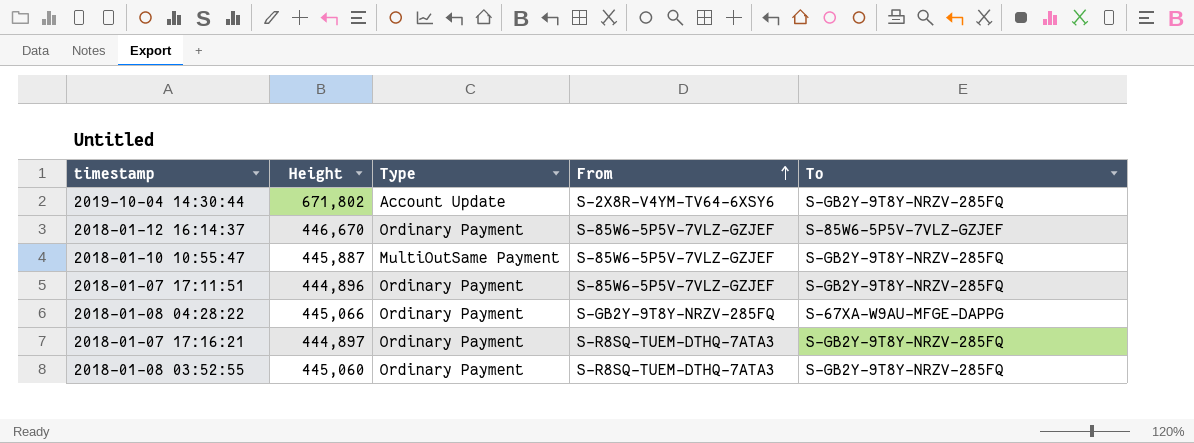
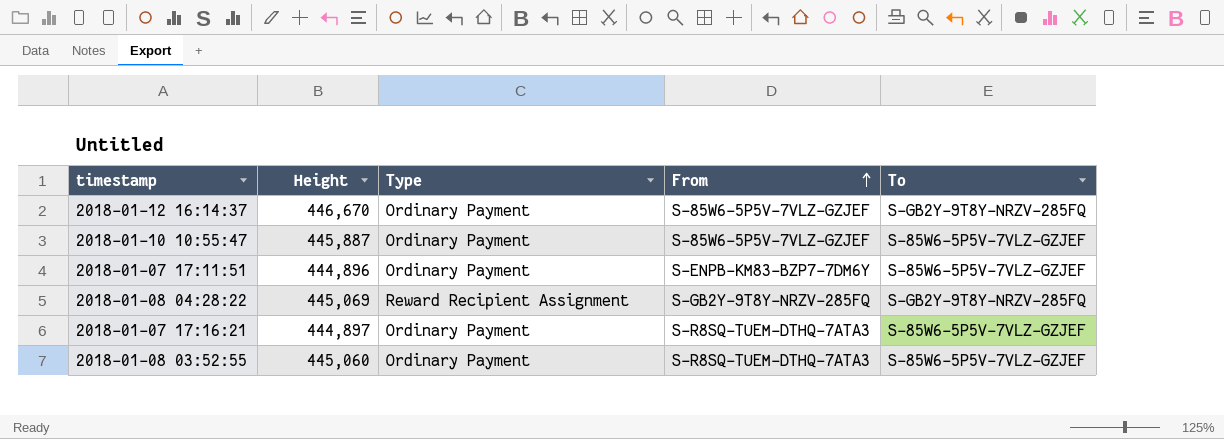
row 2019-10-04 14:30:44: 671,802 | Account Update | S-2X8R-V4YM-TV64-6XSY6 | S-GB2Y-9T8Y-NRZV-285FQ -> none
2018-01-12 16:14:37 | To: S-85W6-5P5V-7VLZ-GZJEF -> S-GB2Y-9T8Y-NRZV-285FQ
2018-01-10 10:55:47 | Type: MultiOutSame Payment -> Ordinary Payment
2018-01-10 10:55:47 | To: S-GB2Y-9T8Y-NRZV-285FQ -> S-85W6-5P5V-7VLZ-GZJEF
2018-01-07 17:11:51 | From: S-85W6-5P5V-7VLZ-GZJEF -> S-ENPB-KM83-BZP7-7DM6Y
2018-01-07 17:11:51 | To: S-GB2Y-9T8Y-NRZV-285FQ -> S-85W6-5P5V-7VLZ-GZJEF
2018-01-08 04:28:22 | Height: 445,066 -> 445,069
2018-01-08 04:28:22 | Type: Ordinary Payment -> Reward Recipient Assignment
2018-01-08 04:28:22 | To: S-67XA-W9AU-MFGE-DAPPG -> S-GB2Y-9T8Y-NRZV-285FQ
2018-01-07 17:16:21 | To: S-GB2Y-9T8Y-NRZV-285FQ -> S-85W6-5P5V-7VLZ-GZJEF
2018-01-08 03:52:55 | To: S-GB2Y-9T8Y-NRZV-285FQ -> S-85W6-5P5V-7VLZ-GZJEF

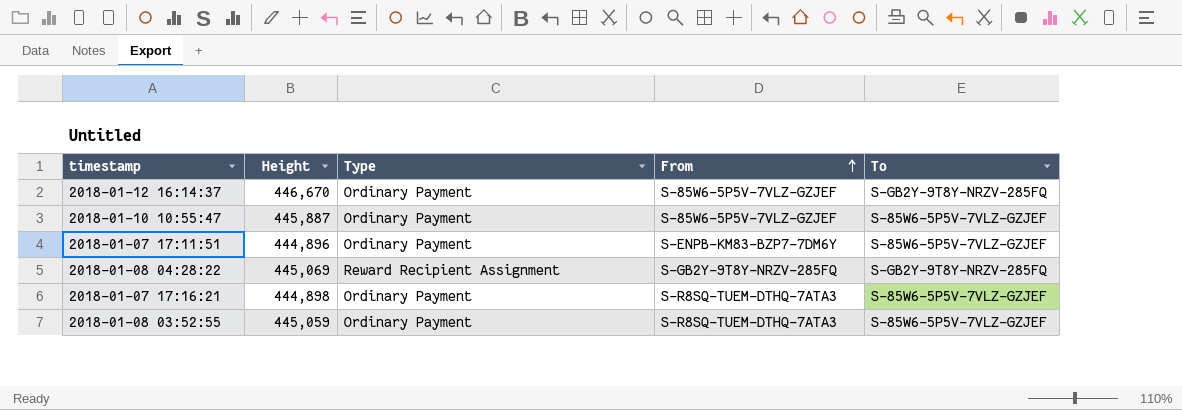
2018-01-07 17:16:21 | Height: 444,897 -> 444,898
2018-01-08 03:52:55 | Height: 445,060 -> 445,059

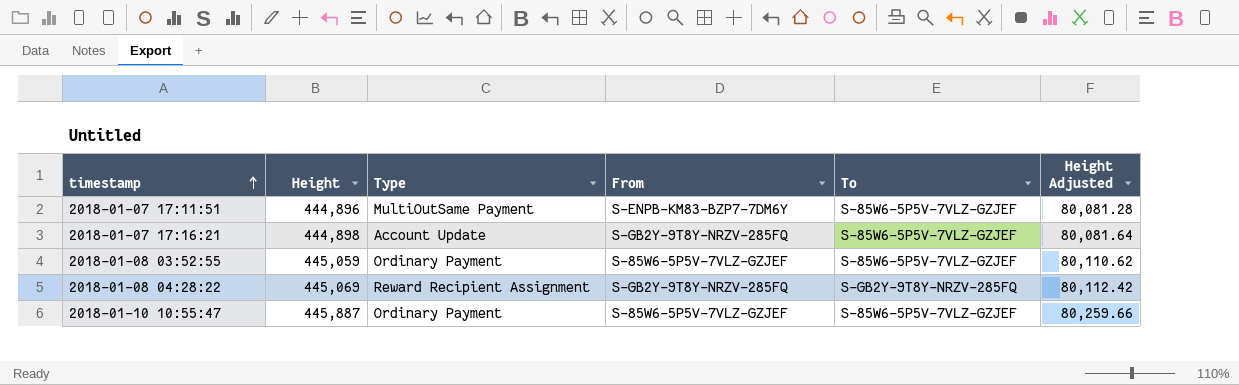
row order: From ascending -> timestamp ascending
column Height Adjusted | formula: none -> [Height] * 0.18
row 2018-01-12 16:14:37: 446,670 | Ordinary Payment | S-85W6-5P5V-7VLZ-GZJEF | S-GB2Y-9T8Y-NRZV-285FQ -> none
2018-01-07 17:11:51 | Type: Ordinary Payment -> MultiOutSame Payment
2018-01-07 17:16:21 | Type: Ordinary Payment -> Account Update
2018-01-07 17:16:21 | From: S-R8SQ-TUEM-DTHQ-7ATA3 -> S-GB2Y-9T8Y-NRZV-285FQ
2018-01-08 03:52:55 | From: S-R8SQ-TUEM-DTHQ-7ATA3 -> S-85W6-5P5V-7VLZ-GZJEF

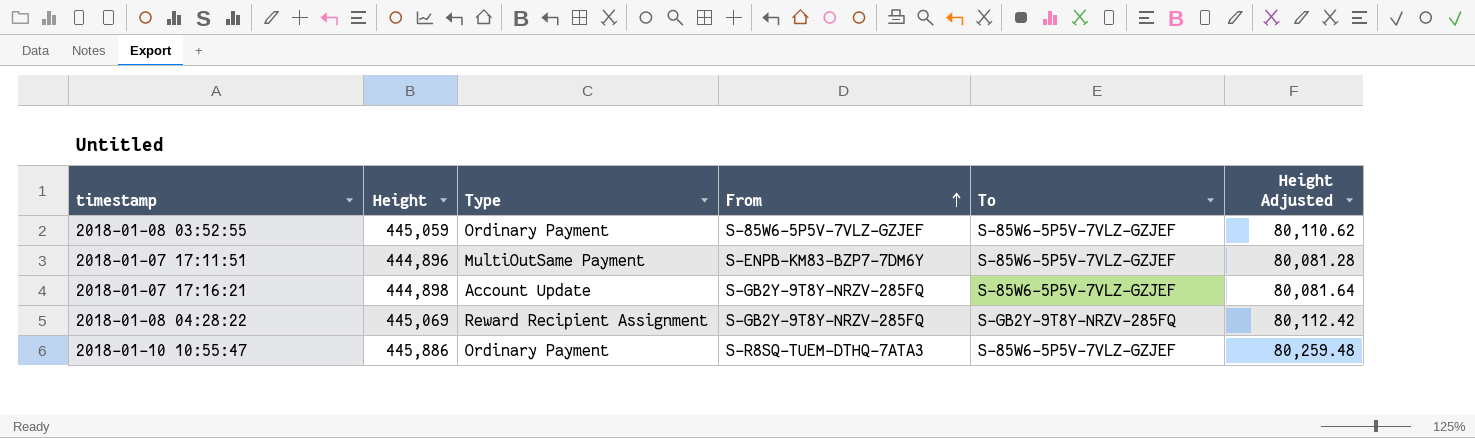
row order: timestamp ascending -> From ascending
2018-01-10 10:55:47 | Height: 445,887 -> 445,886
2018-01-10 10:55:47 | From: S-85W6-5P5V-7VLZ-GZJEF -> S-R8SQ-TUEM-DTHQ-7ATA3
2018-01-10 10:55:47 | Height Adjusted: 80,259.66 -> 80,259.48

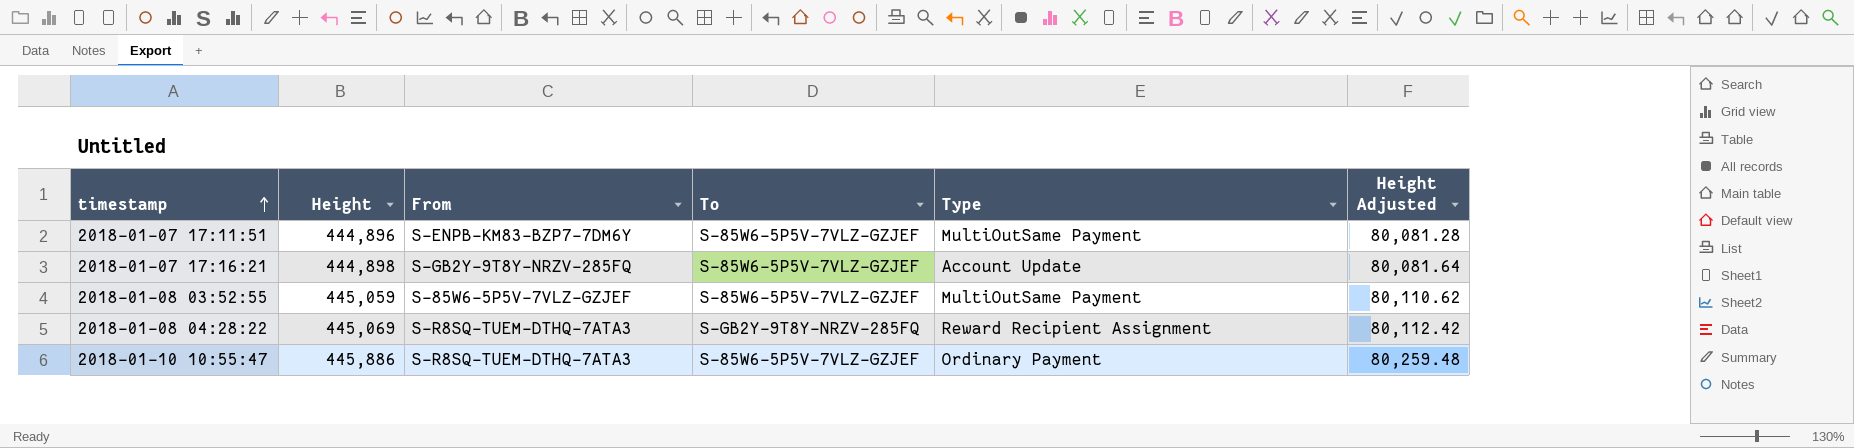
row order: From ascending -> timestamp ascending
column Type | position: 3 -> 5
2018-01-08 03:52:55 | Type: Ordinary Payment -> MultiOutSame Payment
2018-01-08 04:28:22 | From: S-GB2Y-9T8Y-NRZV-285FQ -> S-R8SQ-TUEM-DTHQ-7ATA3

